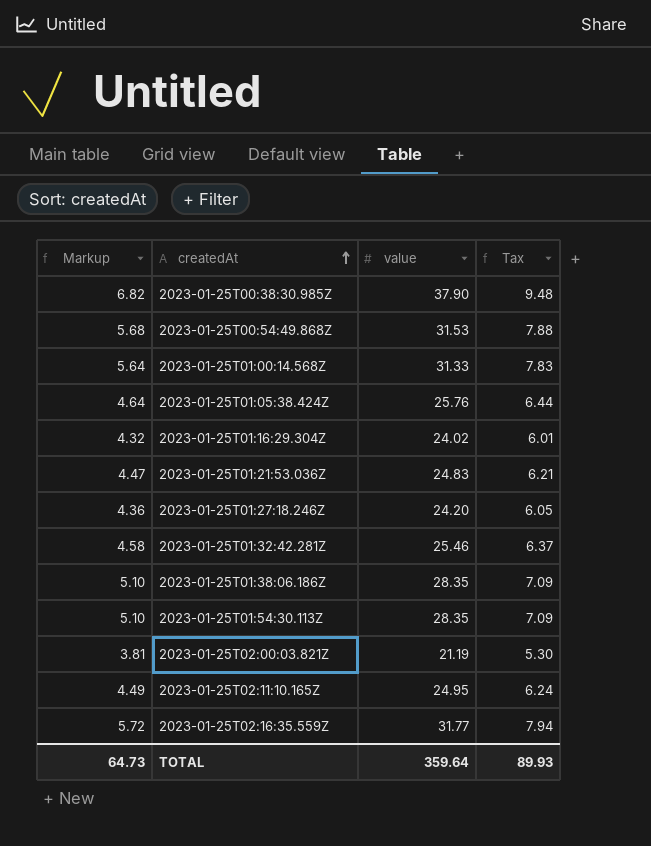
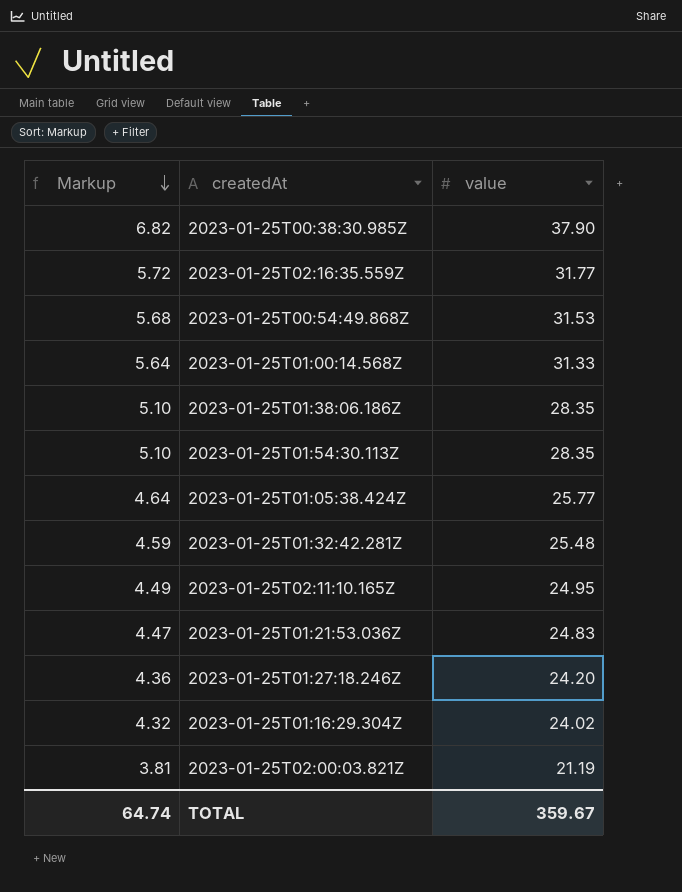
row order: createdAt ascending -> Markup descending
column Tax | formula: [value] * 0.25 -> none
2023-01-25T01:05:38.424Z | value: 25.76 -> 25.77
2023-01-25T01:32:42.281Z | Markup: 4.58 -> 4.59
2023-01-25T01:32:42.281Z | value: 25.46 -> 25.48
TOTAL | Markup: 64.73 -> 64.74
TOTAL | value: 359.64 -> 359.67

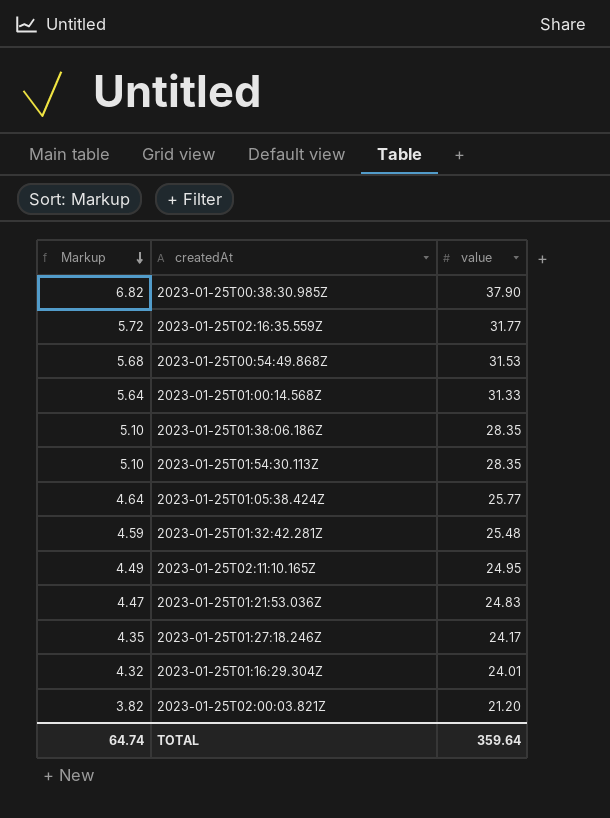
2023-01-25T01:27:18.246Z | Markup: 4.36 -> 4.35
2023-01-25T01:27:18.246Z | value: 24.20 -> 24.17
2023-01-25T01:16:29.304Z | value: 24.02 -> 24.01
2023-01-25T02:00:03.821Z | Markup: 3.81 -> 3.82
2023-01-25T02:00:03.821Z | value: 21.19 -> 21.20
TOTAL | value: 359.67 -> 359.64

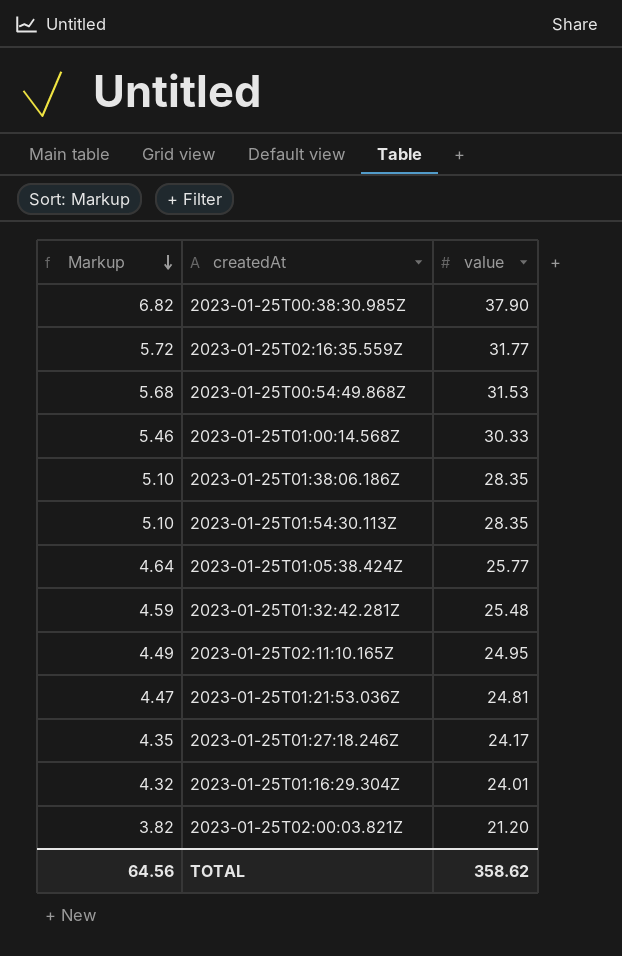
2023-01-25T01:00:14.568Z | Markup: 5.64 -> 5.46
2023-01-25T01:00:14.568Z | value: 31.33 -> 30.33
2023-01-25T01:21:53.036Z | value: 24.83 -> 24.81
TOTAL | Markup: 64.74 -> 64.56
TOTAL | value: 359.64 -> 358.62

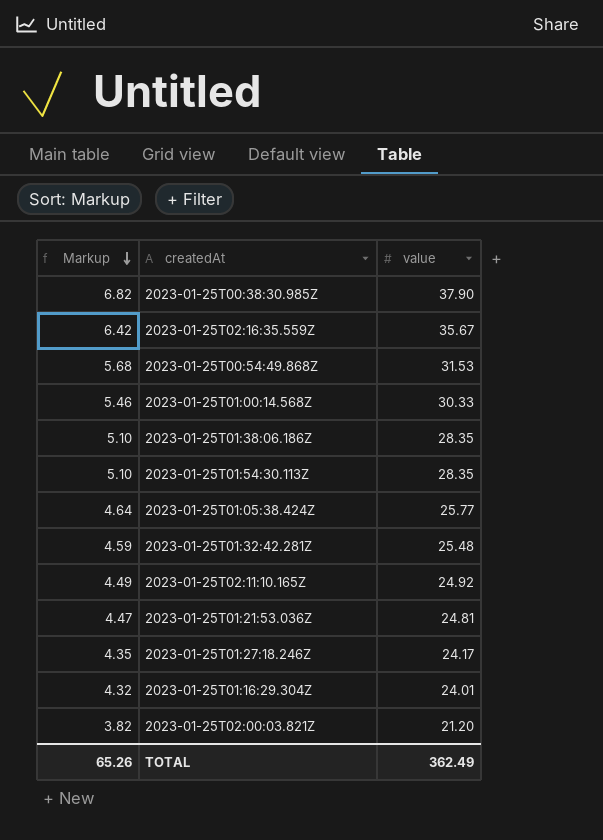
2023-01-25T02:16:35.559Z | Markup: 5.72 -> 6.42
2023-01-25T02:16:35.559Z | value: 31.77 -> 35.67
2023-01-25T02:11:10.165Z | value: 24.95 -> 24.92
TOTAL | Markup: 64.56 -> 65.26
TOTAL | value: 358.62 -> 362.49

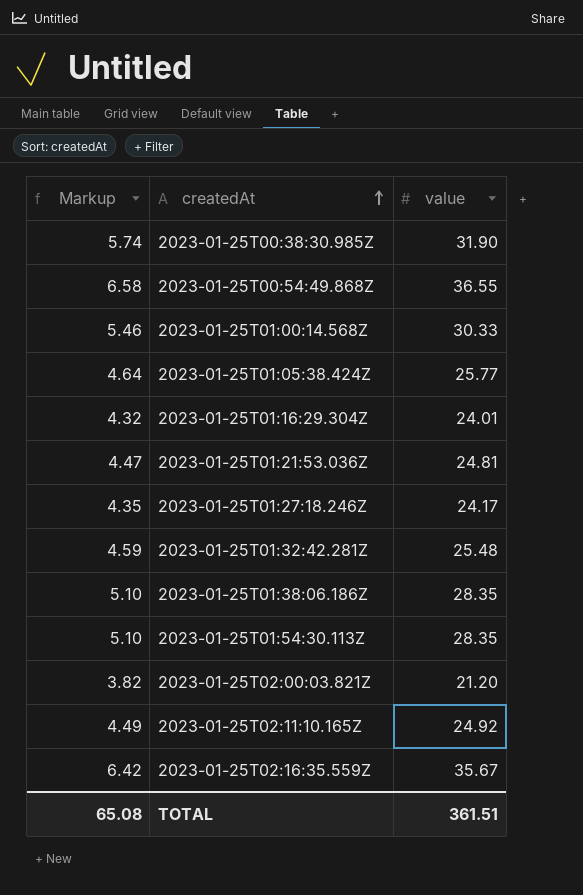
row order: Markup descending -> createdAt ascending
2023-01-25T00:38:30.985Z | Markup: 6.82 -> 5.74
2023-01-25T00:38:30.985Z | value: 37.90 -> 31.90
2023-01-25T00:54:49.868Z | Markup: 5.68 -> 6.58
2023-01-25T00:54:49.868Z | value: 31.53 -> 36.55
TOTAL | Markup: 65.26 -> 65.08
TOTAL | value: 362.49 -> 361.51

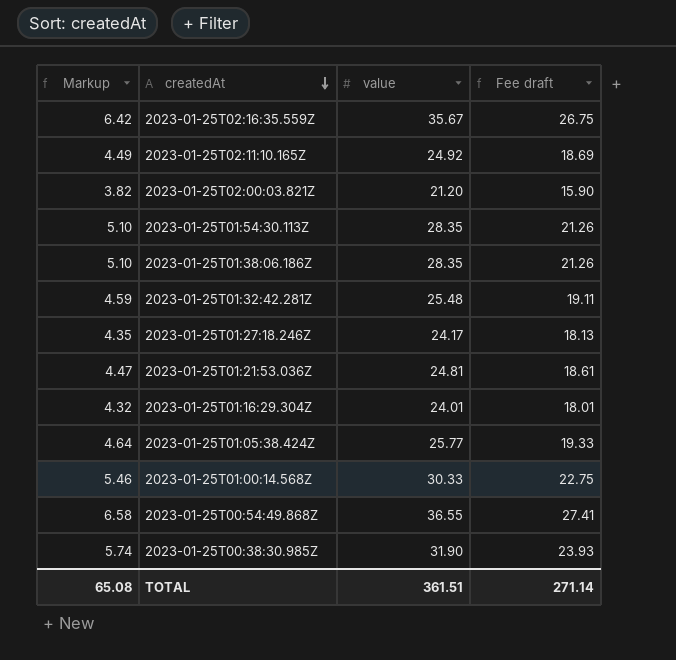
row order: createdAt ascending -> createdAt descending
column Fee draft | formula: none -> [value] * 0.75

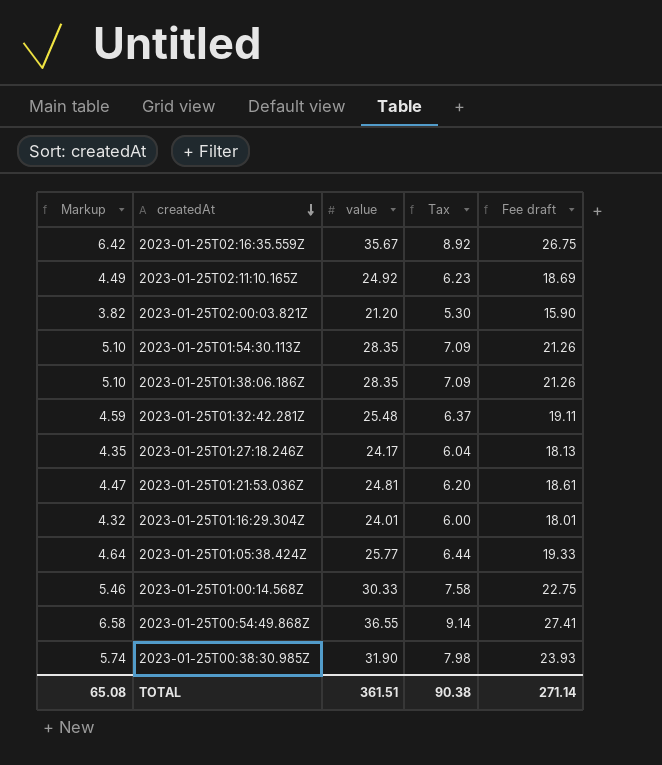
column Tax | formula: none -> [value] * 0.25

